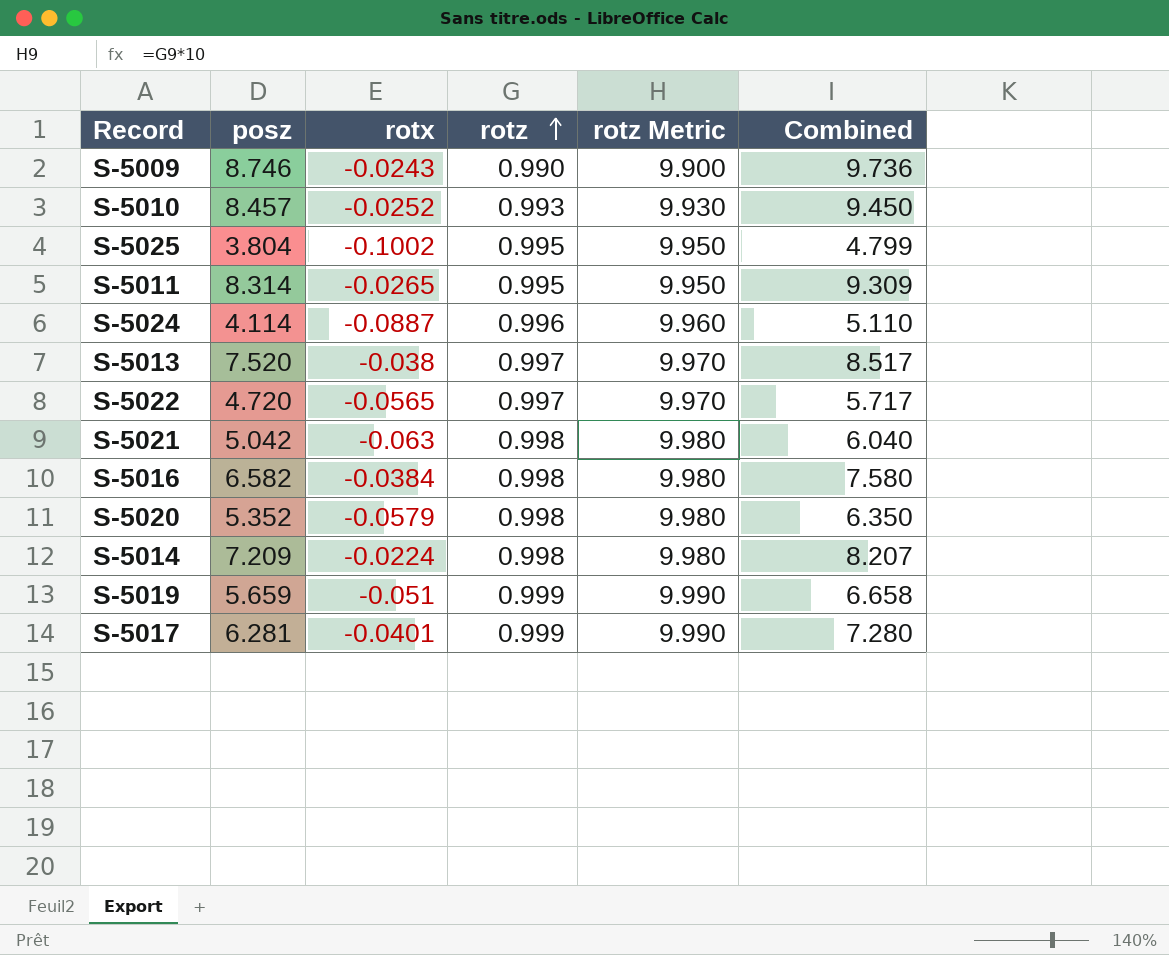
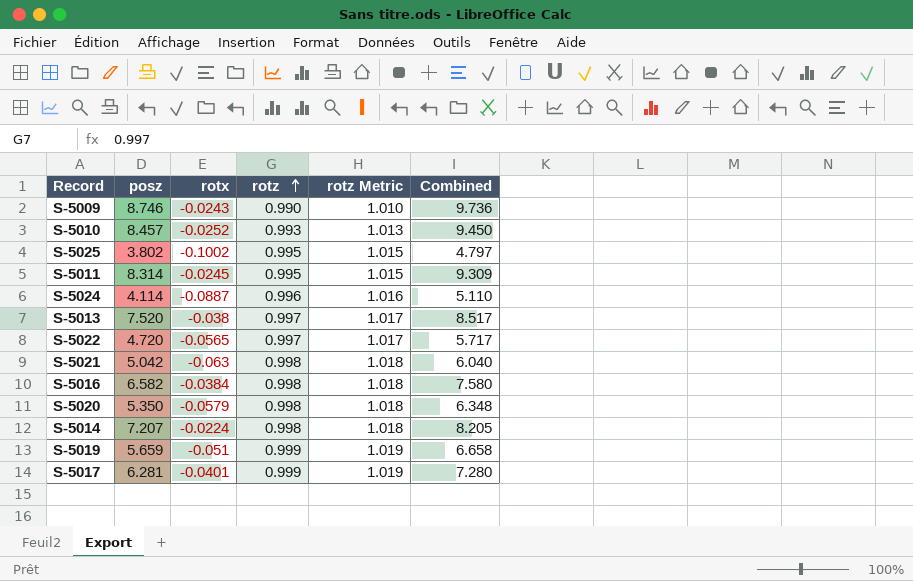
column rotz Metric | formula: [rotz] * 10 -> [rotz] * 1.02
S-5025 | posz: 3.804 -> 3.802
S-5025 | Combined: 4.799 -> 4.797
S-5011 | rotx: -0.0265 -> -0.0245
S-5020 | posz: 5.352 -> 5.350
S-5020 | Combined: 6.350 -> 6.348
S-5014 | posz: 7.209 -> 7.207
S-5014 | Combined: 8.207 -> 8.205

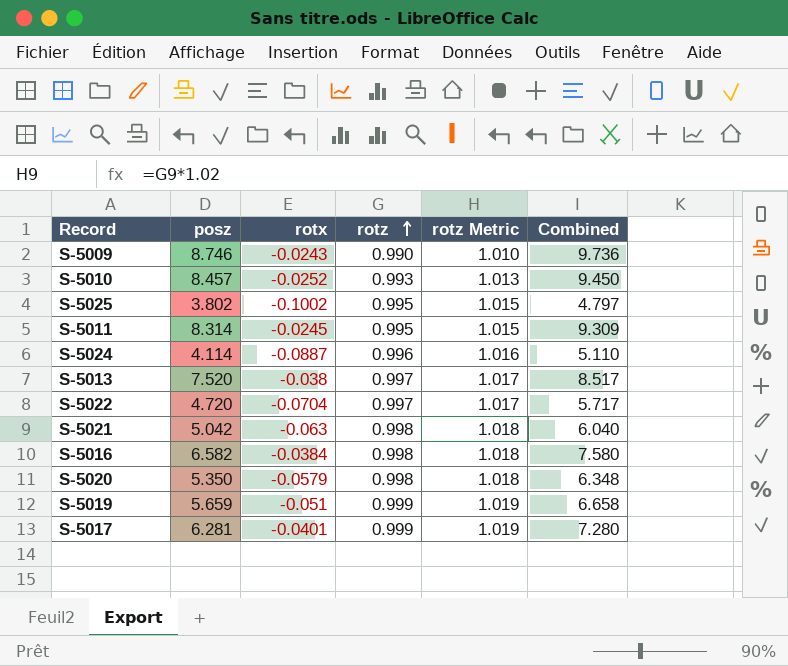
row S-5014: 7.207 | -0.0224 | 0.998 | 1.018 | 8.205 -> none
S-5022 | rotx: -0.0565 -> -0.0704

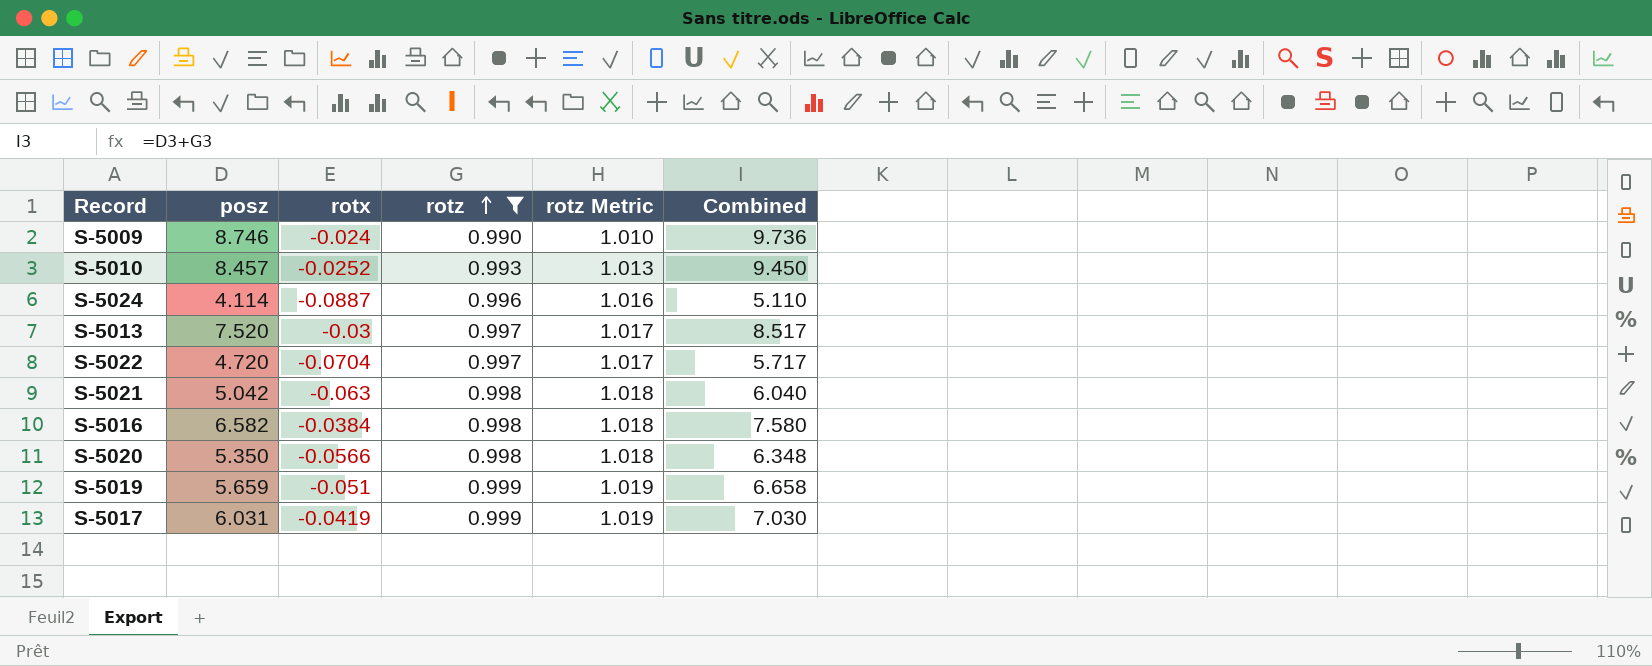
filter: none -> rotz != 0.995
S-5009 | rotx: -0.0243 -> -0.024
S-5013 | rotx: -0.038 -> -0.03
S-5020 | rotx: -0.0579 -> -0.0566
S-5017 | posz: 6.281 -> 6.031
S-5017 | rotx: -0.0401 -> -0.0419
S-5017 | Combined: 7.280 -> 7.030

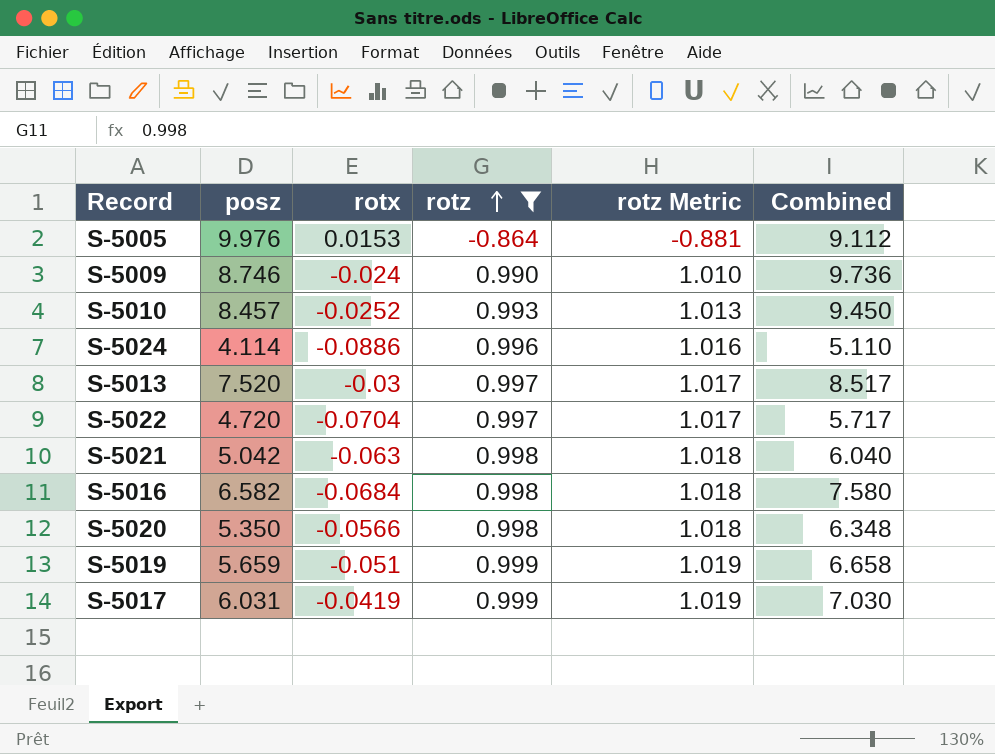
row S-5005: none -> 9.976 | 0.0153 | -0.864 | -0.881 | 9.112
S-5024 | rotx: -0.0887 -> -0.0886
S-5016 | rotx: -0.0384 -> -0.0684

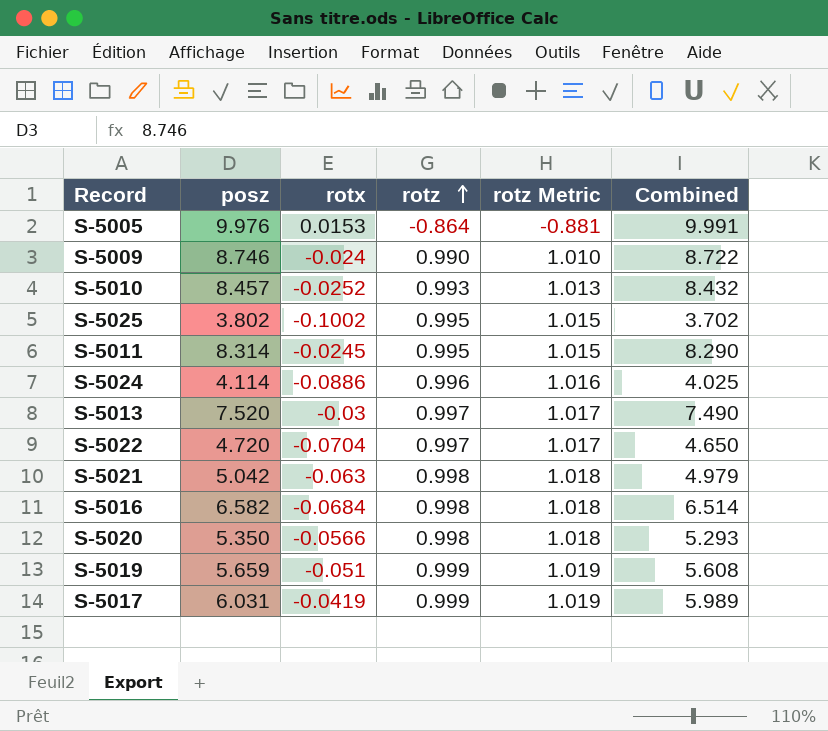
filter: rotz != 0.995 -> none
column Combined | formula: [posz] + [rotz] -> [posz] + [rotx]

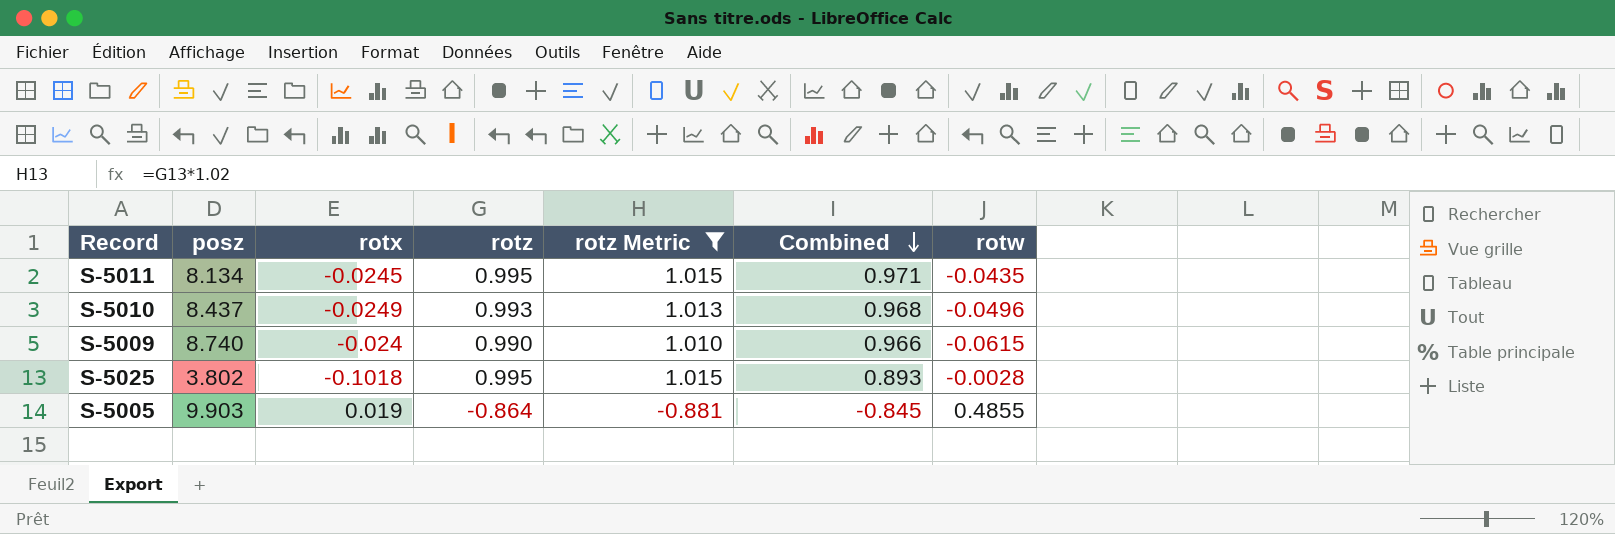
filter: none -> rotz Metric <= 1.015
row order: rotz ascending -> Combined descending
column Combined | formula: [posz] + [rotx] -> [rotx] + [rotz]
column rotw | position: none -> 7
S-5011 | posz: 8.314 -> 8.134
S-5010 | posz: 8.457 -> 8.437
S-5010 | rotx: -0.0252 -> -0.0249
S-5009 | posz: 8.746 -> 8.740
S-5025 | rotx: -0.1002 -> -0.1018
S-5005 | posz: 9.976 -> 9.903
S-5005 | rotx: 0.0153 -> 0.019

